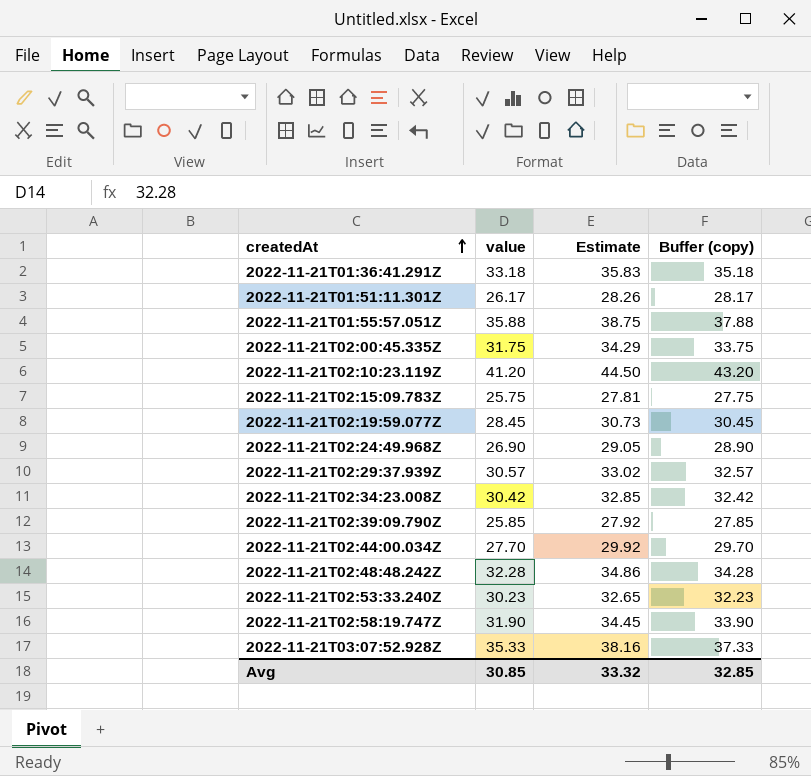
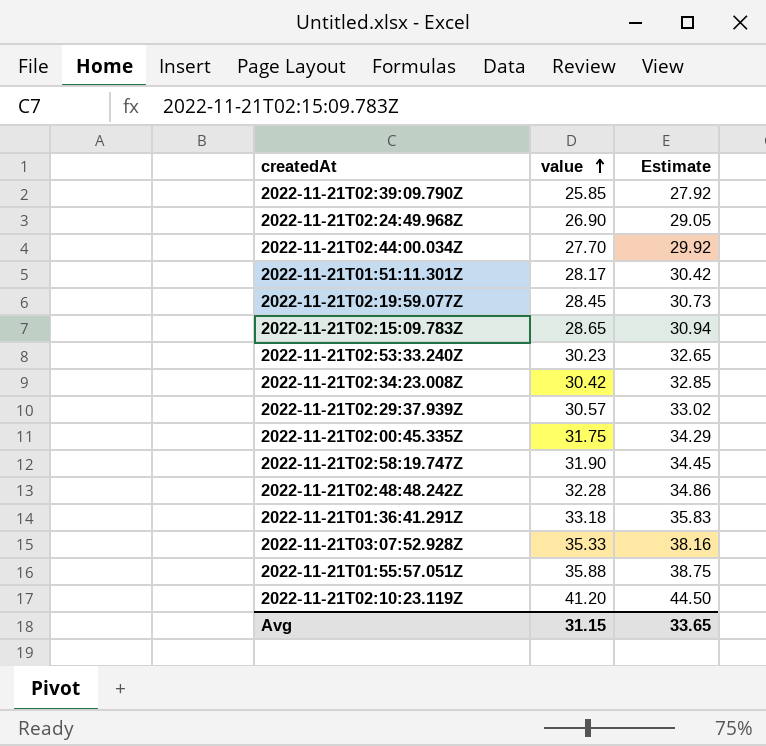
row order: createdAt ascending -> value ascending
column Buffer (copy) | formula: [value] + 2 -> none
2022-11-21T01:51:11.301Z | value: 26.17 -> 28.17
2022-11-21T01:51:11.301Z | Estimate: 28.26 -> 30.42
2022-11-21T02:15:09.783Z | value: 25.75 -> 28.65
2022-11-21T02:15:09.783Z | Estimate: 27.81 -> 30.94
Avg | value: 30.85 -> 31.15
Avg | Estimate: 33.32 -> 33.65

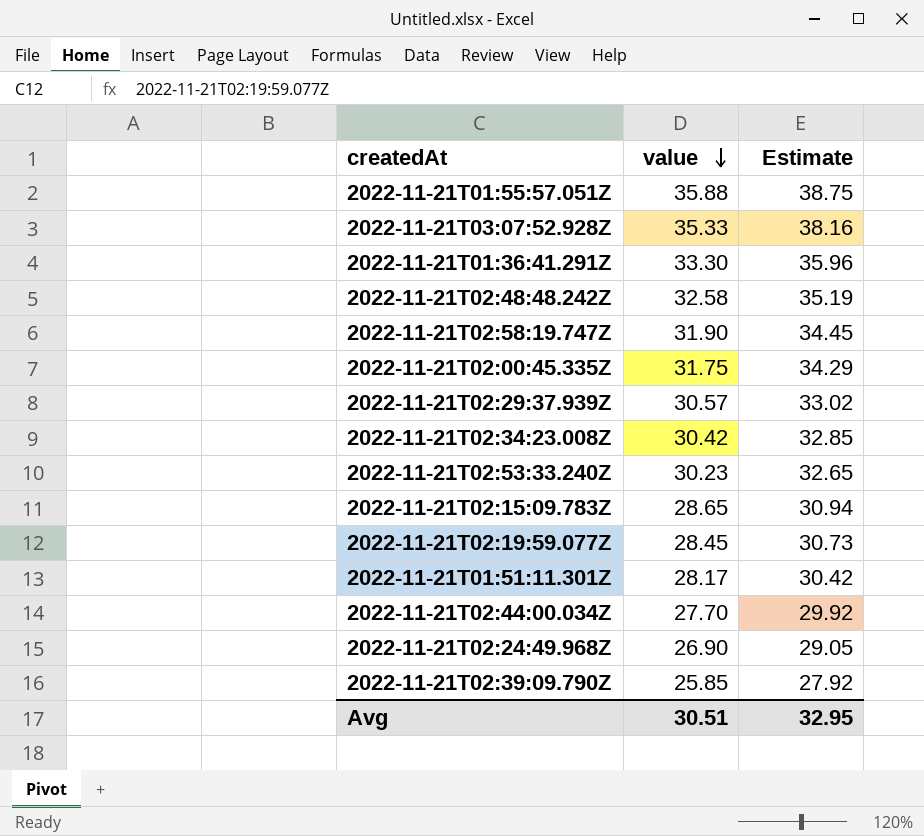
row order: value ascending -> value descending
row 2022-11-21T02:10:23.119Z: 41.20 | 44.50 -> none
2022-11-21T01:36:41.291Z | value: 33.18 -> 33.30
2022-11-21T01:36:41.291Z | Estimate: 35.83 -> 35.96
2022-11-21T02:48:48.242Z | value: 32.28 -> 32.58
2022-11-21T02:48:48.242Z | Estimate: 34.86 -> 35.19
Avg | value: 31.15 -> 30.51
Avg | Estimate: 33.65 -> 32.95

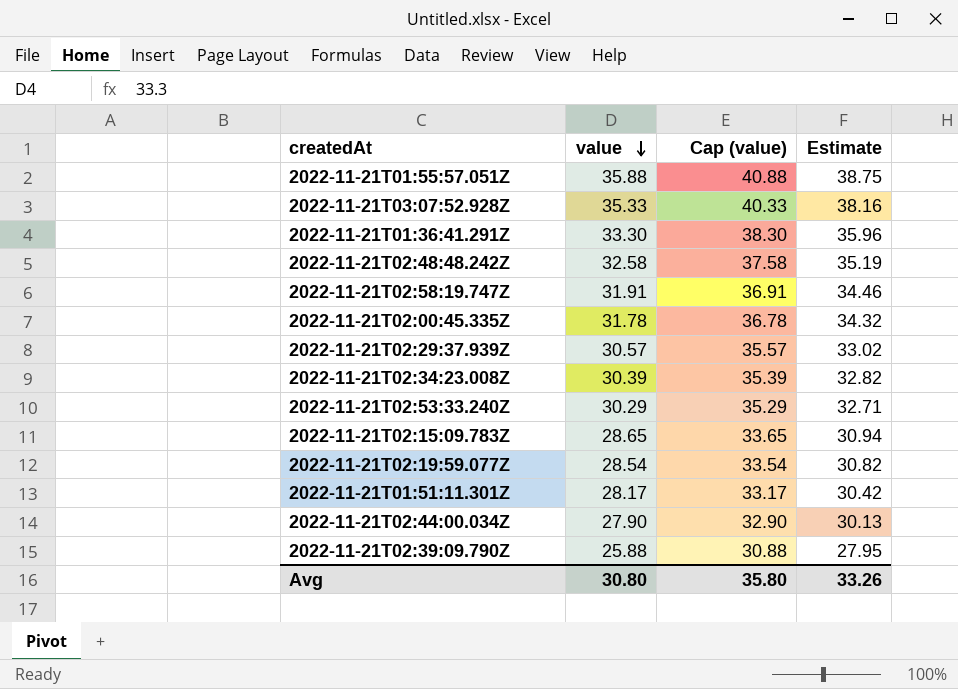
column Cap (value) | formula: none -> [value] + 5
row 2022-11-21T02:24:49.968Z: 26.90 | 29.05 -> none
2022-11-21T02:58:19.747Z | value: 31.90 -> 31.91
2022-11-21T02:58:19.747Z | Estimate: 34.45 -> 34.46
2022-11-21T02:00:45.335Z | value: 31.75 -> 31.78
2022-11-21T02:00:45.335Z | Estimate: 34.29 -> 34.32
2022-11-21T02:34:23.008Z | value: 30.42 -> 30.39
2022-11-21T02:34:23.008Z | Estimate: 32.85 -> 32.82
2022-11-21T02:53:33.240Z | value: 30.23 -> 30.29
2022-11-21T02:53:33.240Z | Estimate: 32.65 -> 32.71
2022-11-21T02:19:59.077Z | value: 28.45 -> 28.54
2022-11-21T02:19:59.077Z | Estimate: 30.73 -> 30.82
2022-11-21T02:44:00.034Z | value: 27.70 -> 27.90
2022-11-21T02:44:00.034Z | Estimate: 29.92 -> 30.13
2022-11-21T02:39:09.790Z | value: 25.85 -> 25.88
2022-11-21T02:39:09.790Z | Estimate: 27.92 -> 27.95
Avg | value: 30.51 -> 30.80
Avg | Estimate: 32.95 -> 33.26

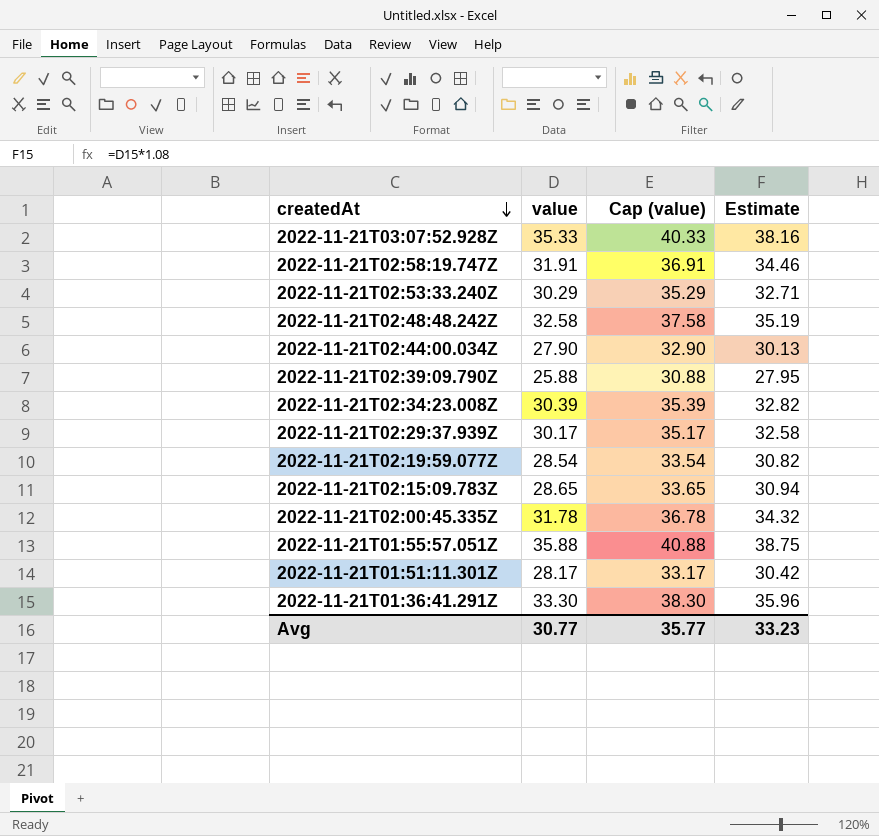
row order: value descending -> createdAt descending
2022-11-21T02:29:37.939Z | value: 30.57 -> 30.17
2022-11-21T02:29:37.939Z | Cap (value): 35.57 -> 35.17
2022-11-21T02:29:37.939Z | Estimate: 33.02 -> 32.58
Avg | value: 30.80 -> 30.77
Avg | Cap (value): 35.80 -> 35.77
Avg | Estimate: 33.26 -> 33.23

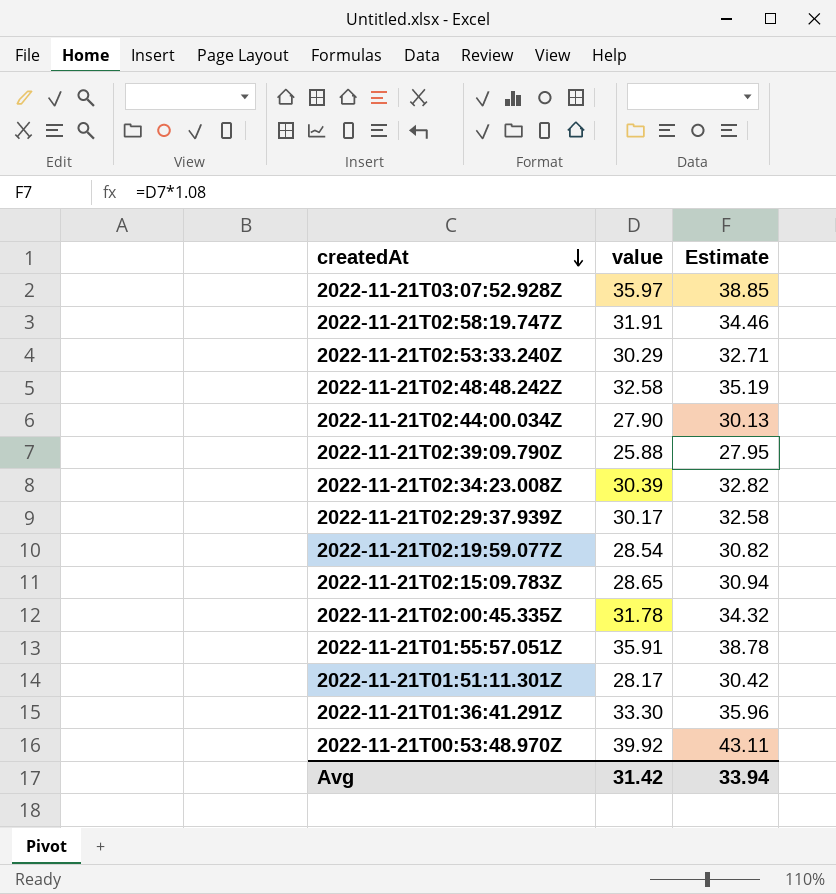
column Cap (value) | formula: [value] + 5 -> none
2022-11-21T03:07:52.928Z | value: 35.33 -> 35.97
2022-11-21T03:07:52.928Z | Estimate: 38.16 -> 38.85
2022-11-21T01:55:57.051Z | value: 35.88 -> 35.91
2022-11-21T01:55:57.051Z | Estimate: 38.75 -> 38.78
row 2022-11-21T00:53:48.970Z: none -> 39.92 | 43.11
Avg | value: 30.77 -> 31.42
Avg | Estimate: 33.23 -> 33.94

